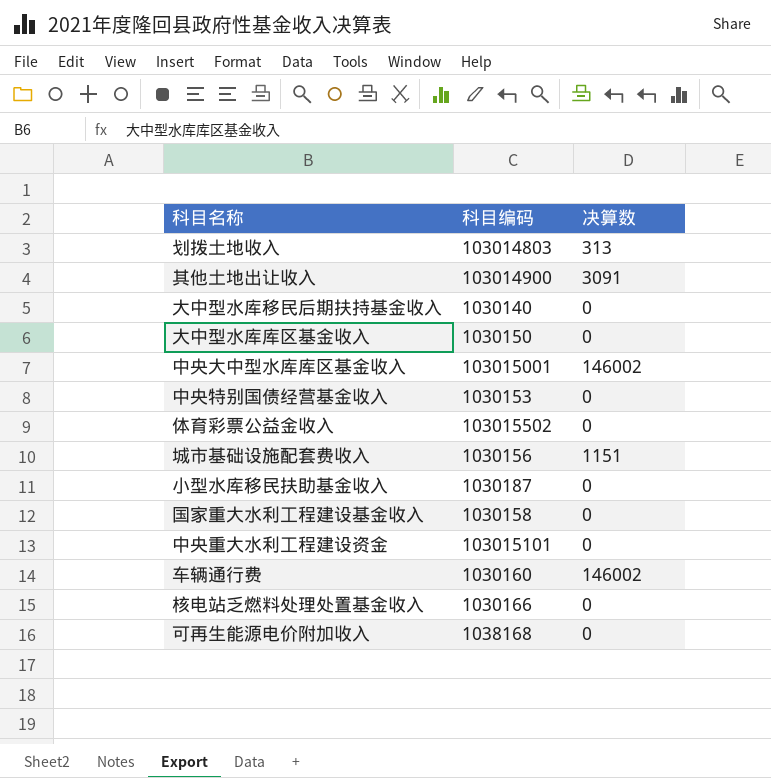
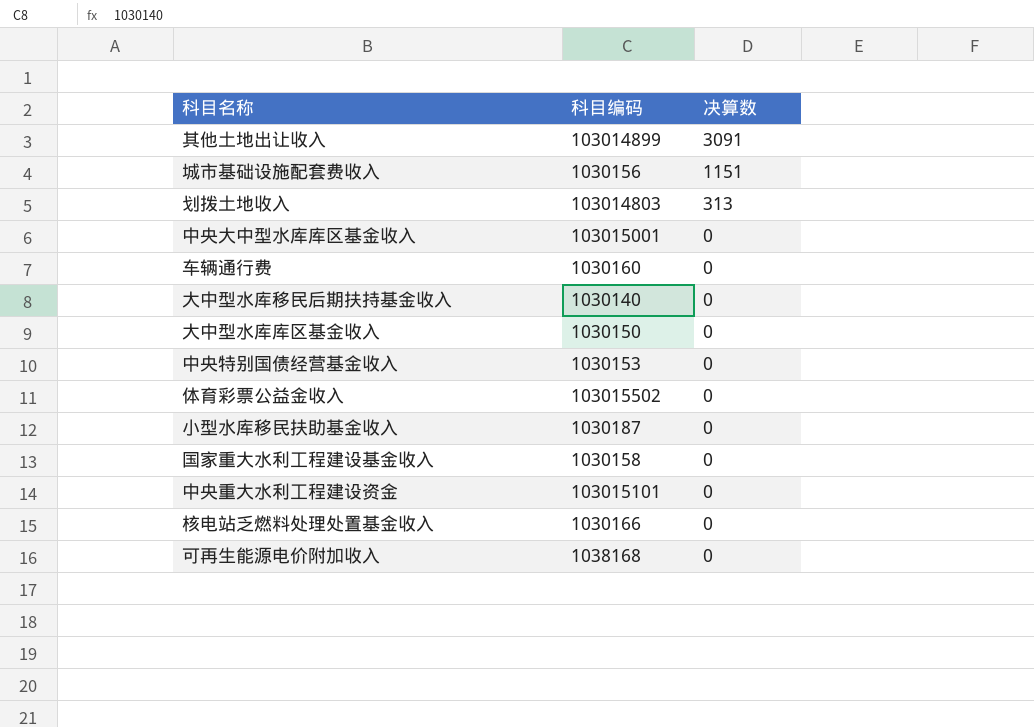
row order: none -> 决算数 descending
其他土地出让收入 | 科目编码: 103014900 -> 103014899
中央大中型水库库区基金收入 | 决算数: 146002 -> 0
车辆通行费 | 决算数: 146002 -> 0

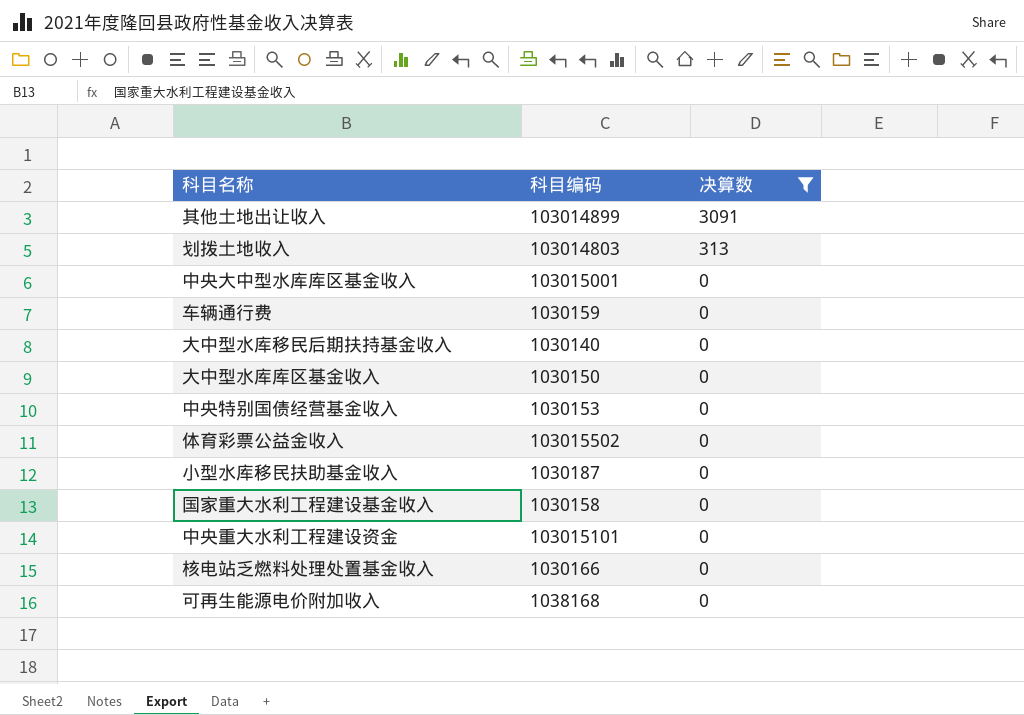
filter: none -> 决算数 != 1151
车辆通行费 | 科目编码: 1030160 -> 1030159

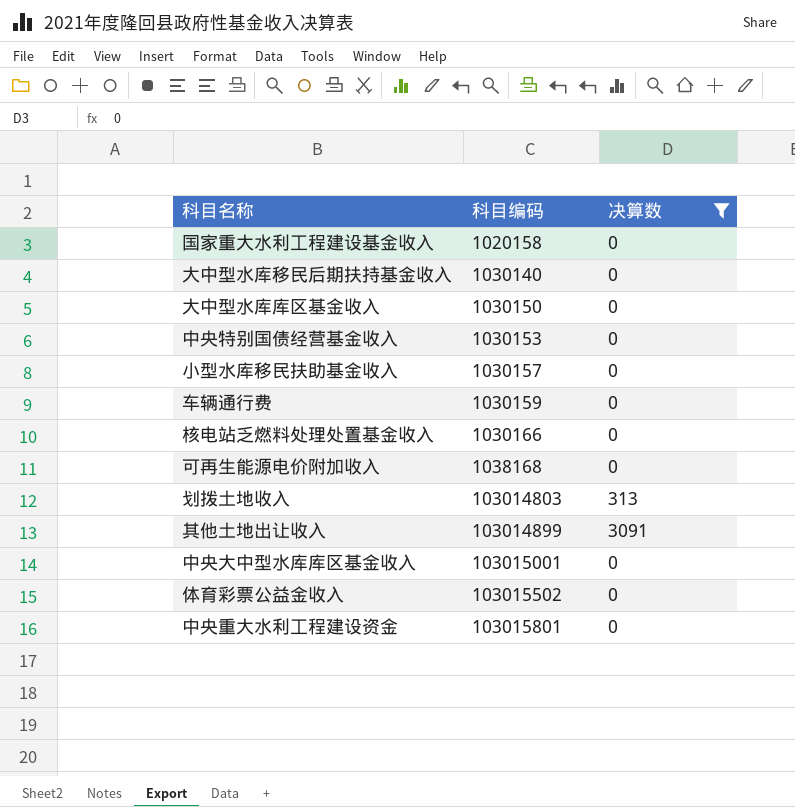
row order: 决算数 descending -> 科目编码 ascending
国家重大水利工程建设基金收入 | 科目编码: 1030158 -> 1020158
小型水库移民扶助基金收入 | 科目编码: 1030187 -> 1030157
中央重大水利工程建设资金 | 科目编码: 103015101 -> 103015801

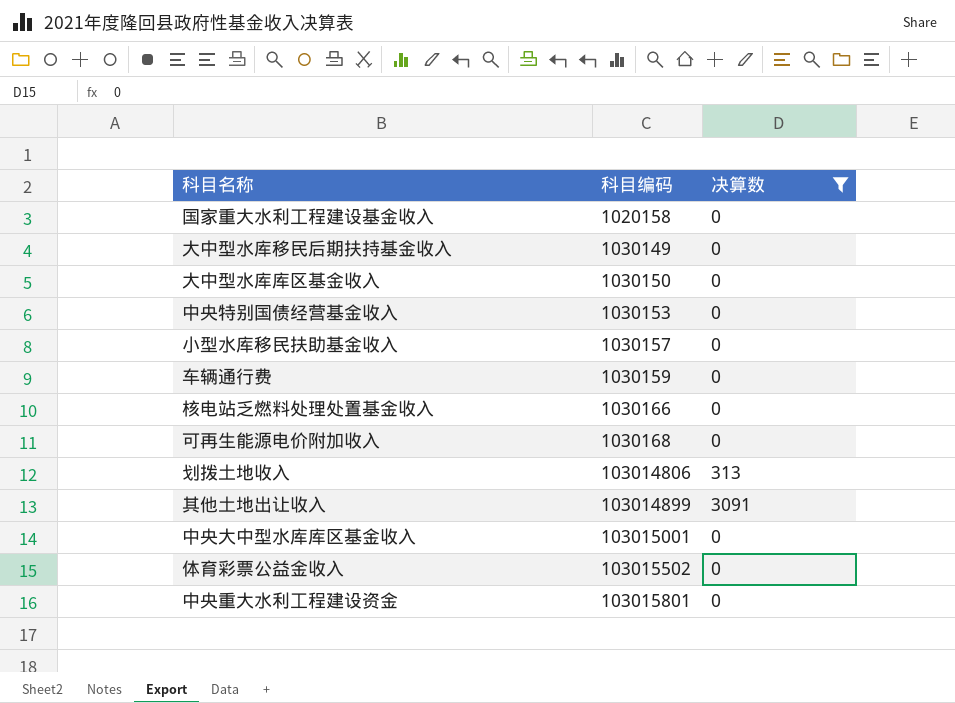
大中型水库移民后期扶持基金收入 | 科目编码: 1030140 -> 1030149
可再生能源电价附加收入 | 科目编码: 1038168 -> 1030168
划拨土地收入 | 科目编码: 103014803 -> 103014806

